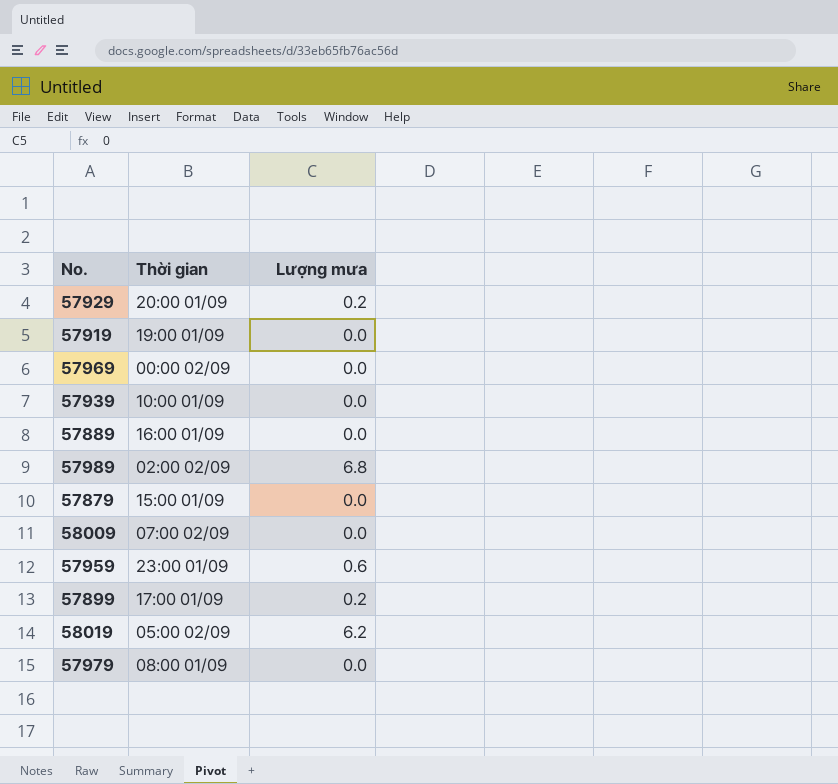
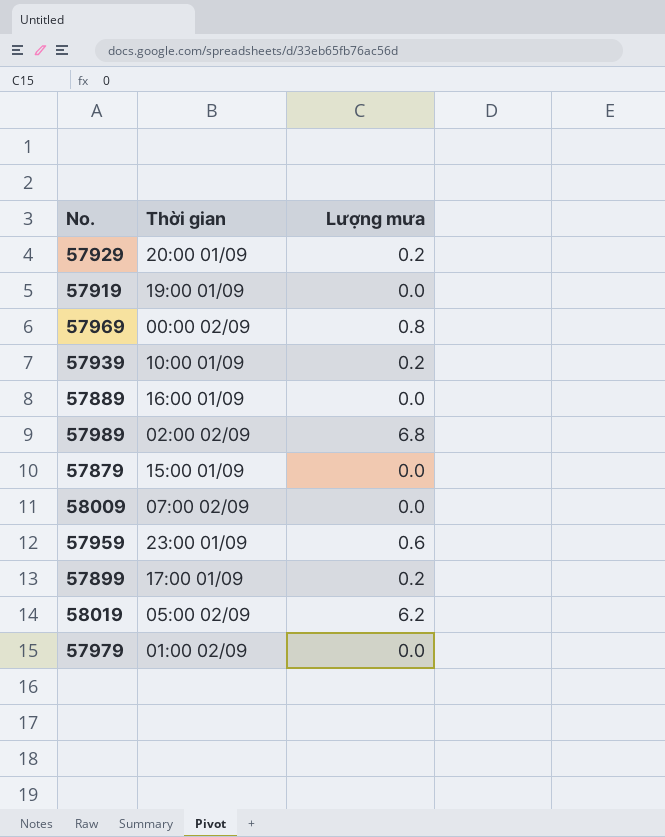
57969 | Lượng mưa: 0.0 -> 0.8
57939 | Lượng mưa: 0.0 -> 0.2
57979 | Thời gian: 08:00 01/09 -> 01:00 02/09

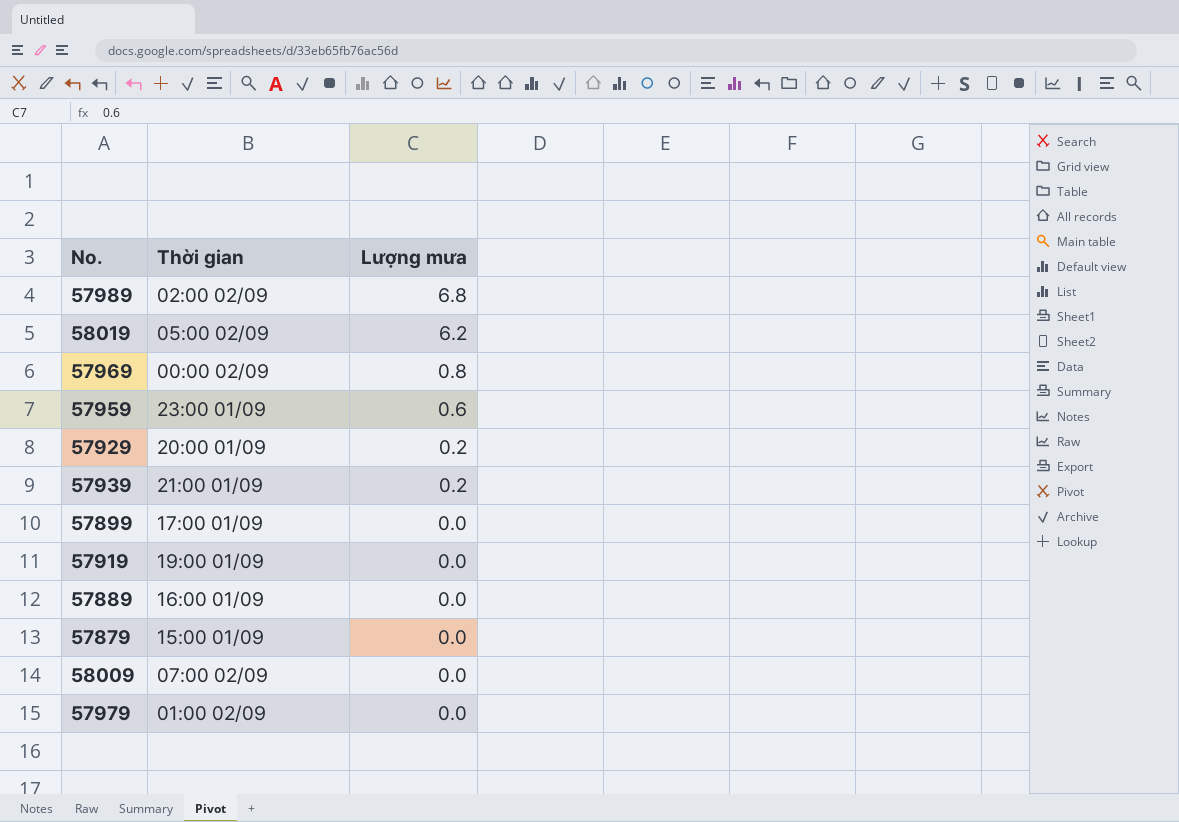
row order: none -> Lượng mưa descending
57939 | Thời gian: 10:00 01/09 -> 21:00 01/09
57899 | Lượng mưa: 0.2 -> 0.0

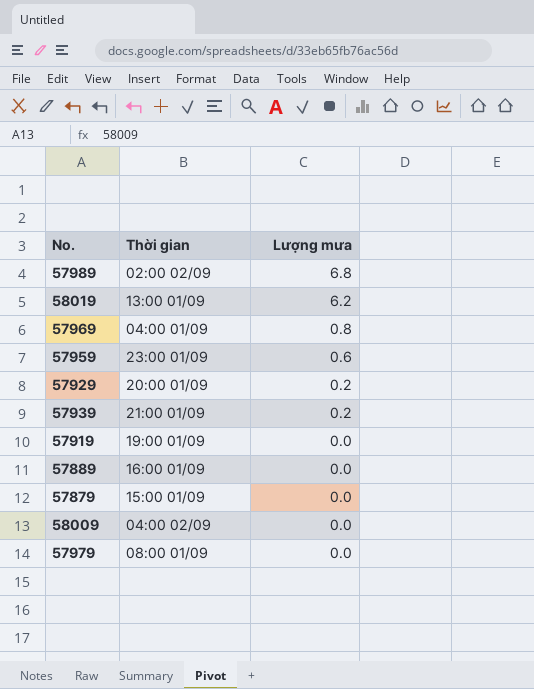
row 57899: 17:00 01/09 | 0.0 -> none
58019 | Thời gian: 05:00 02/09 -> 13:00 01/09
57969 | Thời gian: 00:00 02/09 -> 04:00 01/09
58009 | Thời gian: 07:00 02/09 -> 04:00 02/09
57979 | Thời gian: 01:00 02/09 -> 08:00 01/09

